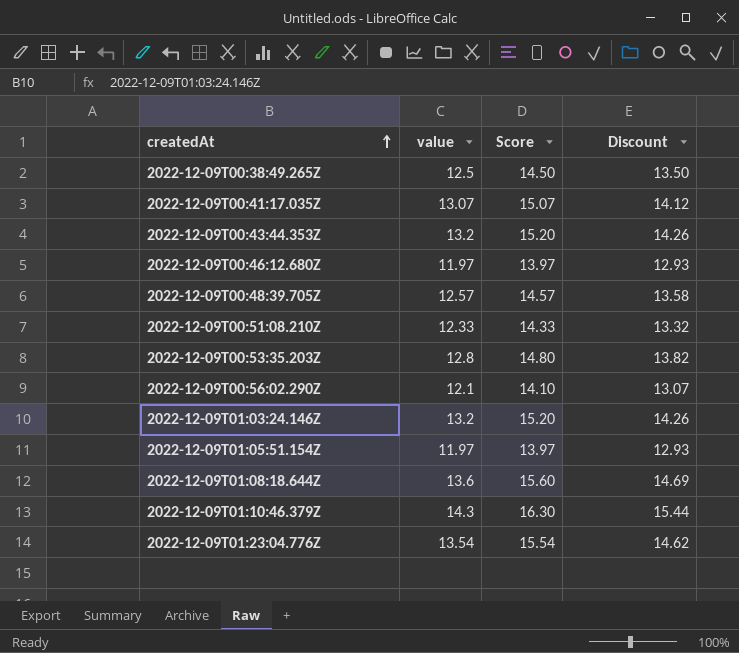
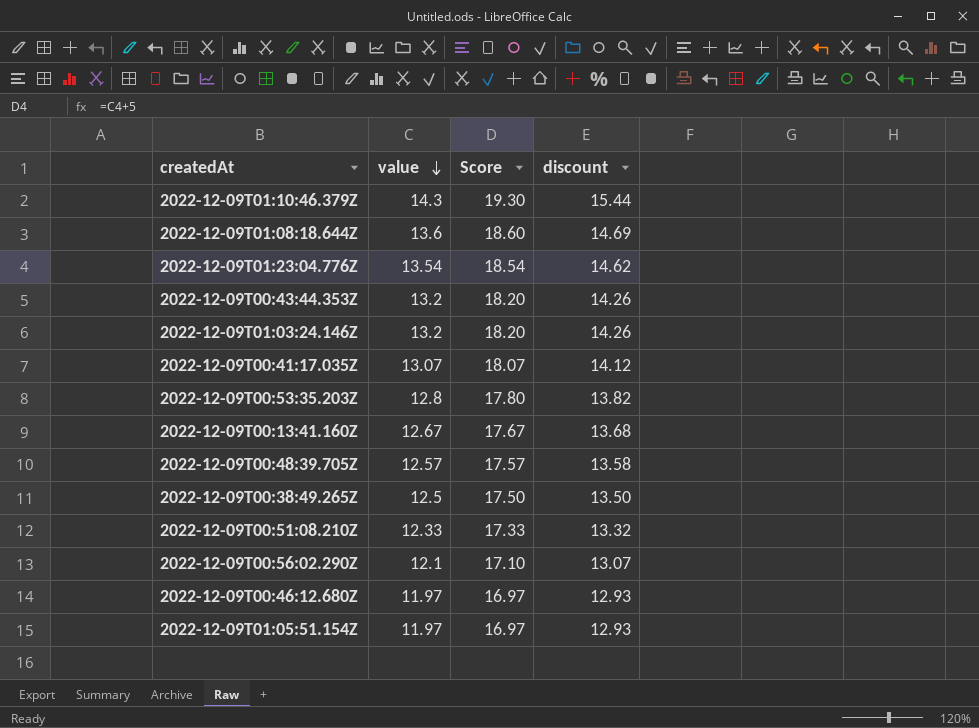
row order: createdAt ascending -> value descending
column Score | formula: [value] + 2 -> [value] + 5
column name: Discount -> discount
row 2022-12-09T00:13:41.160Z: none -> 12.67 | 17.67 | 13.68

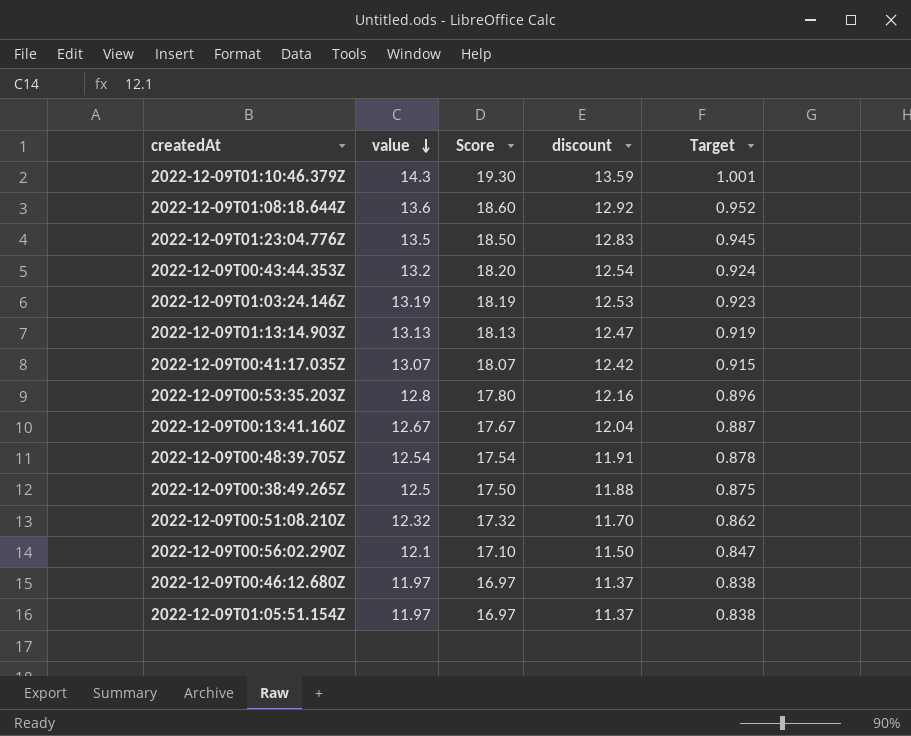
column discount | formula: [value] * 1.08 -> [value] * 0.95
column Target | formula: none -> [value] * 0.07
2022-12-09T01:23:04.776Z | value: 13.54 -> 13.5
2022-12-09T01:23:04.776Z | Score: 18.54 -> 18.50
2022-12-09T01:03:24.146Z | value: 13.2 -> 13.19
2022-12-09T01:03:24.146Z | Score: 18.20 -> 18.19
row 2022-12-09T01:13:14.903Z: none -> 13.13 | 18.13 | 12.47 | 0.919
2022-12-09T00:48:39.705Z | value: 12.57 -> 12.54
2022-12-09T00:48:39.705Z | Score: 17.57 -> 17.54
2022-12-09T00:51:08.210Z | value: 12.33 -> 12.32
2022-12-09T00:51:08.210Z | Score: 17.33 -> 17.32

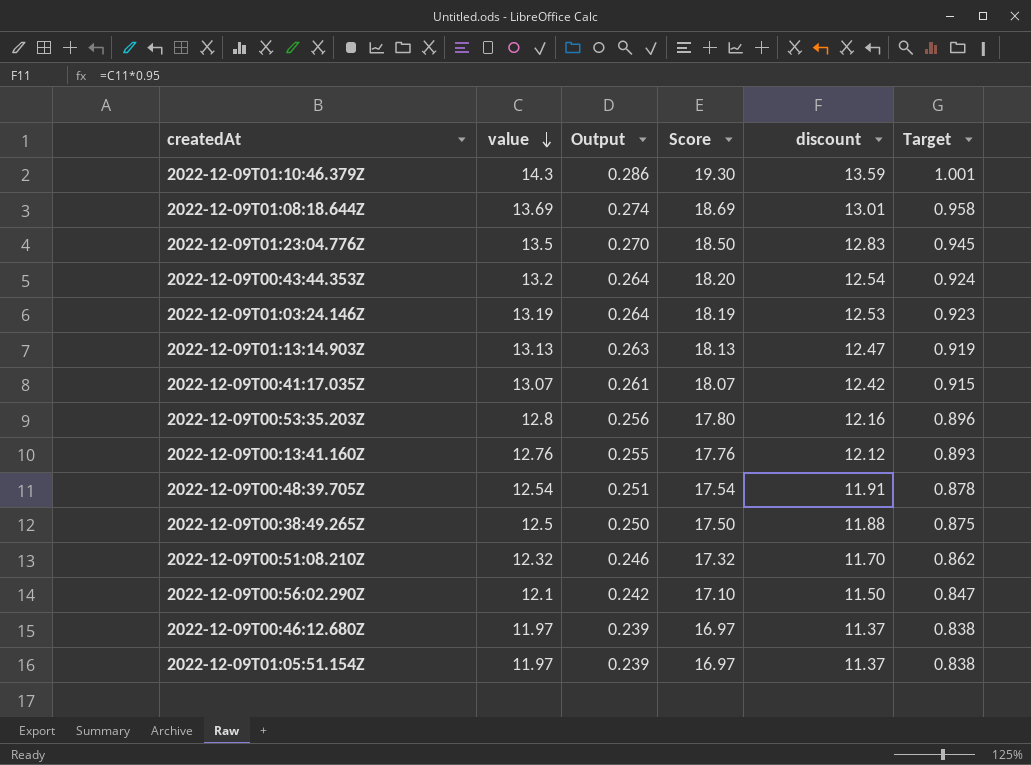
column Output | formula: none -> [value] * 0.02
2022-12-09T01:08:18.644Z | value: 13.6 -> 13.69
2022-12-09T01:08:18.644Z | Score: 18.60 -> 18.69
2022-12-09T01:08:18.644Z | discount: 12.92 -> 13.01
2022-12-09T01:08:18.644Z | Target: 0.952 -> 0.958
2022-12-09T00:13:41.160Z | value: 12.67 -> 12.76
2022-12-09T00:13:41.160Z | Score: 17.67 -> 17.76
2022-12-09T00:13:41.160Z | discount: 12.04 -> 12.12
2022-12-09T00:13:41.160Z | Target: 0.887 -> 0.893

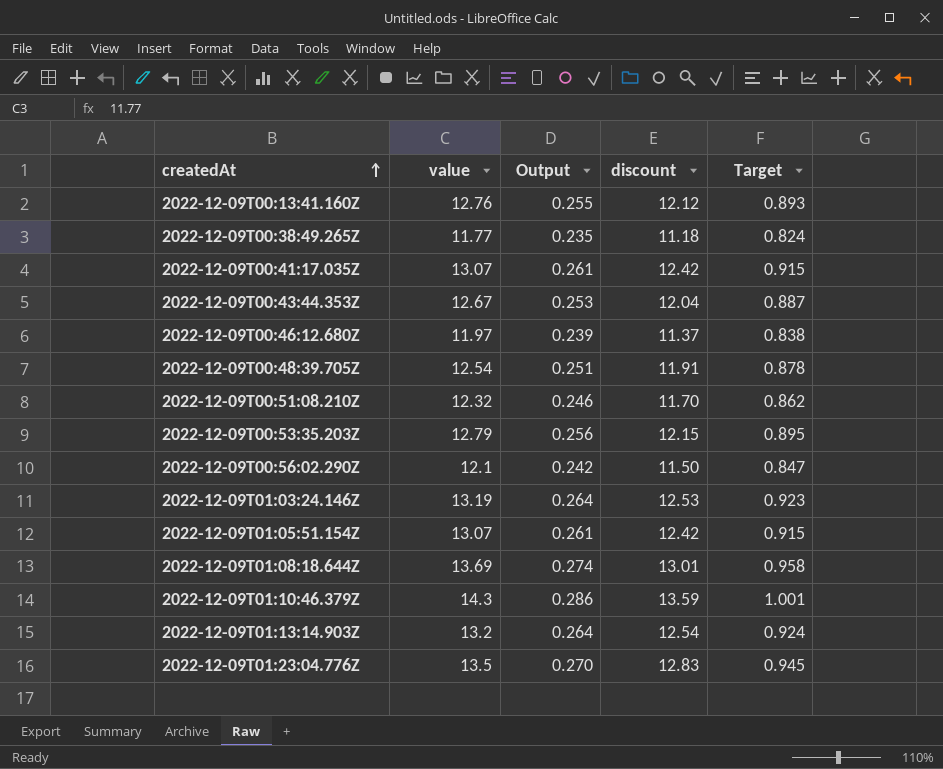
row order: value descending -> createdAt ascending
column Score | formula: [value] + 5 -> none
2022-12-09T00:38:49.265Z | value: 12.5 -> 11.77
2022-12-09T00:38:49.265Z | Output: 0.250 -> 0.235
2022-12-09T00:38:49.265Z | discount: 11.88 -> 11.18
2022-12-09T00:38:49.265Z | Target: 0.875 -> 0.824
2022-12-09T00:43:44.353Z | value: 13.2 -> 12.67
2022-12-09T00:43:44.353Z | Output: 0.264 -> 0.253
2022-12-09T00:43:44.353Z | discount: 12.54 -> 12.04
2022-12-09T00:43:44.353Z | Target: 0.924 -> 0.887
2022-12-09T00:53:35.203Z | value: 12.8 -> 12.79
2022-12-09T00:53:35.203Z | discount: 12.16 -> 12.15
2022-12-09T00:53:35.203Z | Target: 0.896 -> 0.895
2022-12-09T01:05:51.154Z | value: 11.97 -> 13.07
2022-12-09T01:05:51.154Z | Output: 0.239 -> 0.261
2022-12-09T01:05:51.154Z | discount: 11.37 -> 12.42
2022-12-09T01:05:51.154Z | Target: 0.838 -> 0.915
2022-12-09T01:13:14.903Z | value: 13.13 -> 13.2
2022-12-09T01:13:14.903Z | Output: 0.263 -> 0.264
2022-12-09T01:13:14.903Z | discount: 12.47 -> 12.54
2022-12-09T01:13:14.903Z | Target: 0.919 -> 0.924

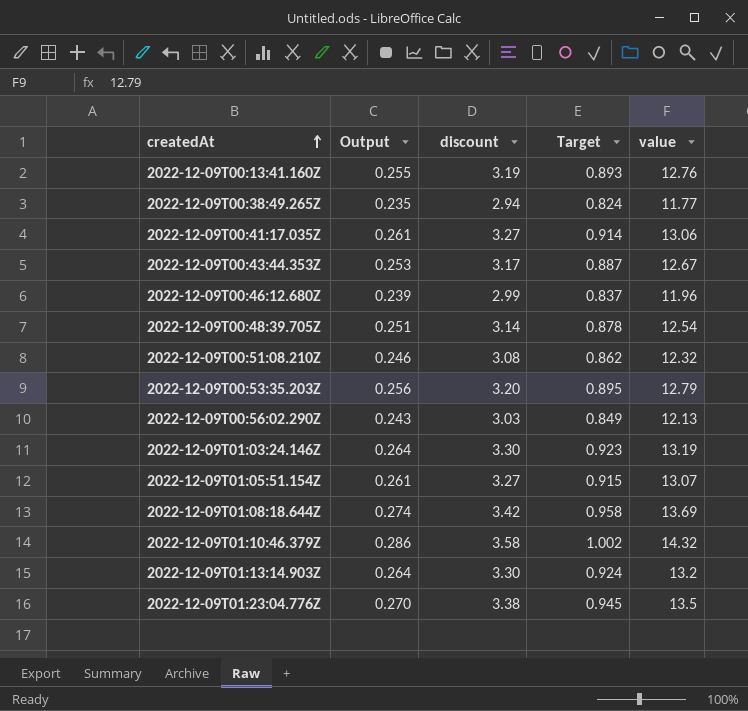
column discount | formula: [value] * 0.95 -> [value] * 0.25
column value | position: 2 -> 5
2022-12-09T00:41:17.035Z | Target: 0.915 -> 0.914
2022-12-09T00:41:17.035Z | value: 13.07 -> 13.06
2022-12-09T00:46:12.680Z | Target: 0.838 -> 0.837
2022-12-09T00:46:12.680Z | value: 11.97 -> 11.96
2022-12-09T00:56:02.290Z | Output: 0.242 -> 0.243
2022-12-09T00:56:02.290Z | Target: 0.847 -> 0.849
2022-12-09T00:56:02.290Z | value: 12.1 -> 12.13
2022-12-09T01:10:46.379Z | Target: 1.001 -> 1.002
2022-12-09T01:10:46.379Z | value: 14.3 -> 14.32

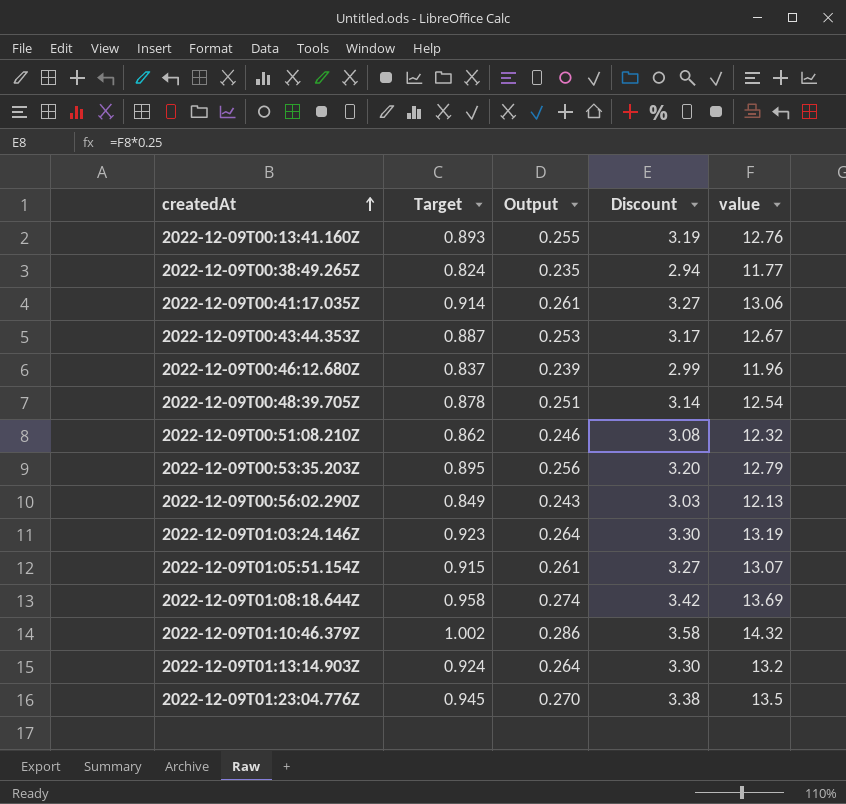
column Target | position: 4 -> 2
column name: discount -> Discount

